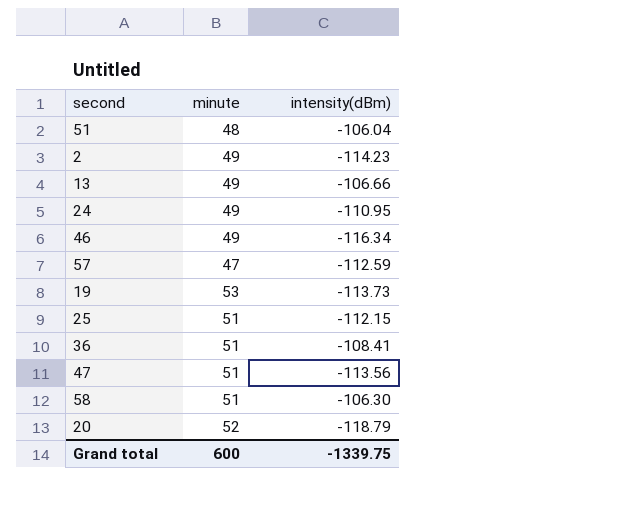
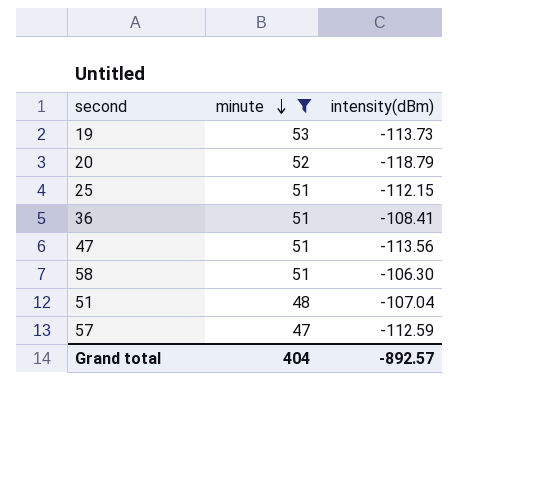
filter: none -> minute != 49
row order: none -> minute descending
51 | intensity(dBm): -106.04 -> -107.04
Grand total | minute: 600 -> 404
Grand total | intensity(dBm): -1339.75 -> -892.57

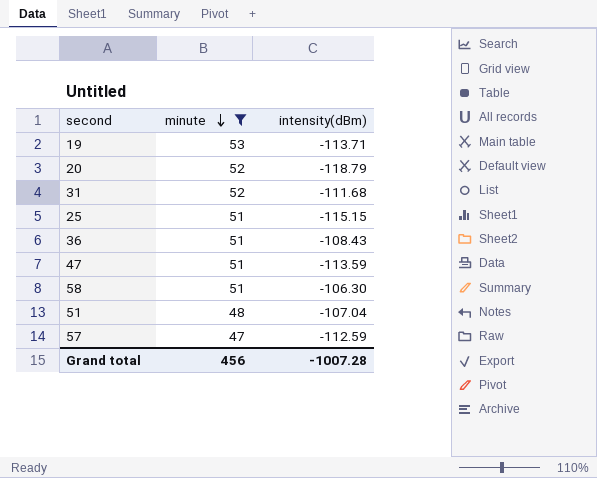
19 | intensity(dBm): -113.73 -> -113.71
row 31: none -> 52 | -111.68
25 | intensity(dBm): -112.15 -> -115.15
36 | intensity(dBm): -108.41 -> -108.43
47 | intensity(dBm): -113.56 -> -113.59
Grand total | minute: 404 -> 456
Grand total | intensity(dBm): -892.57 -> -1007.28

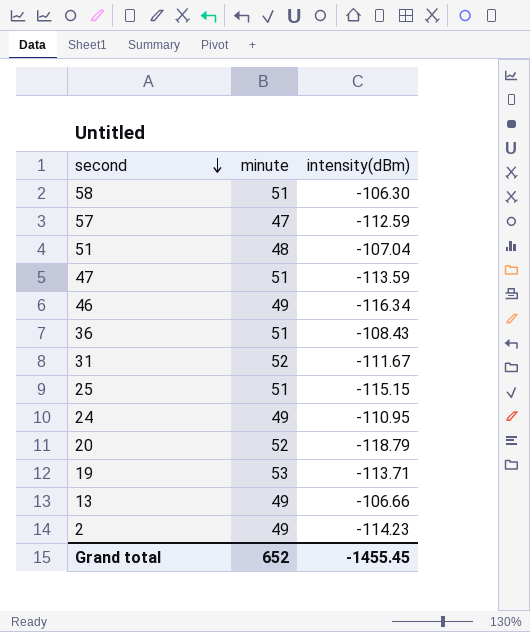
filter: minute != 49 -> none
row order: minute descending -> second descending
31 | intensity(dBm): -111.68 -> -111.67
Grand total | minute: 456 -> 652
Grand total | intensity(dBm): -1007.28 -> -1455.45

